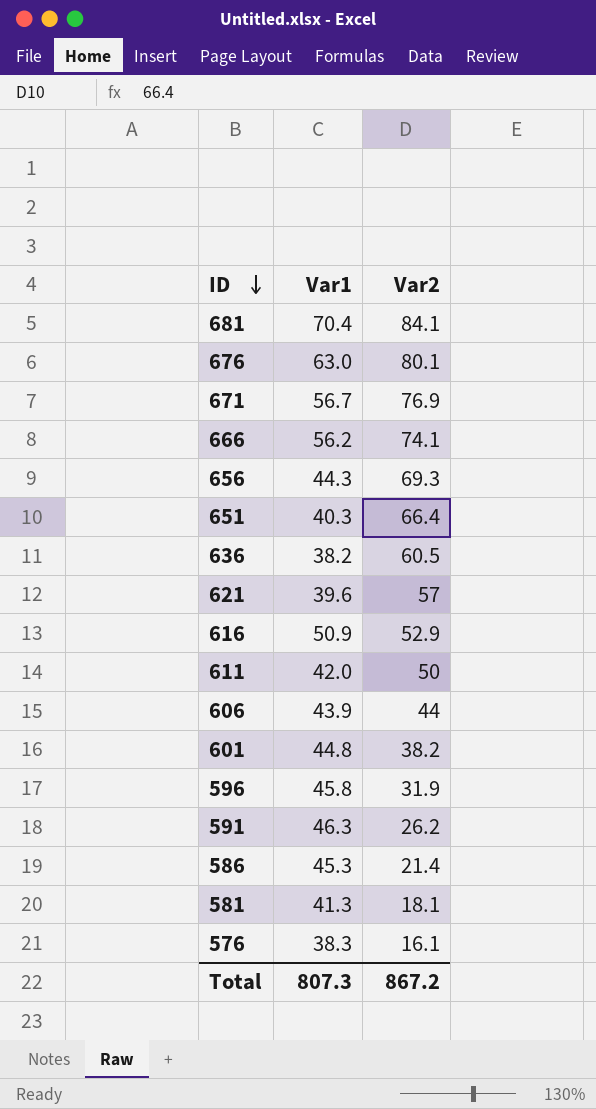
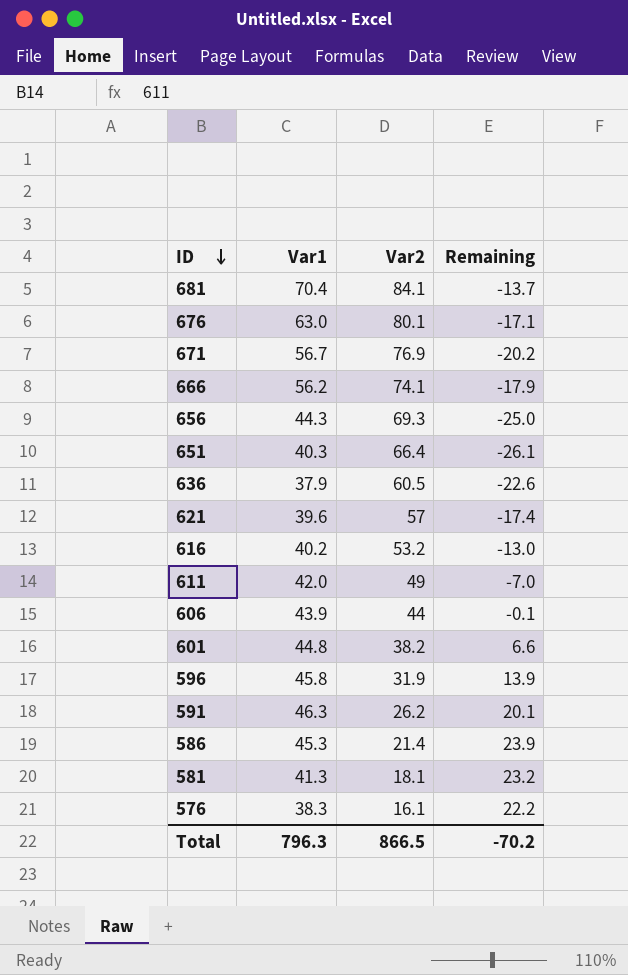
column Remaining | formula: none -> [Var1] - [Var2]
636 | Var1: 38.2 -> 37.9
616 | Var1: 50.9 -> 40.2
616 | Var2: 52.9 -> 53.2
611 | Var2: 50 -> 49
Total | Var1: 807.3 -> 796.3
Total | Var2: 867.2 -> 866.5

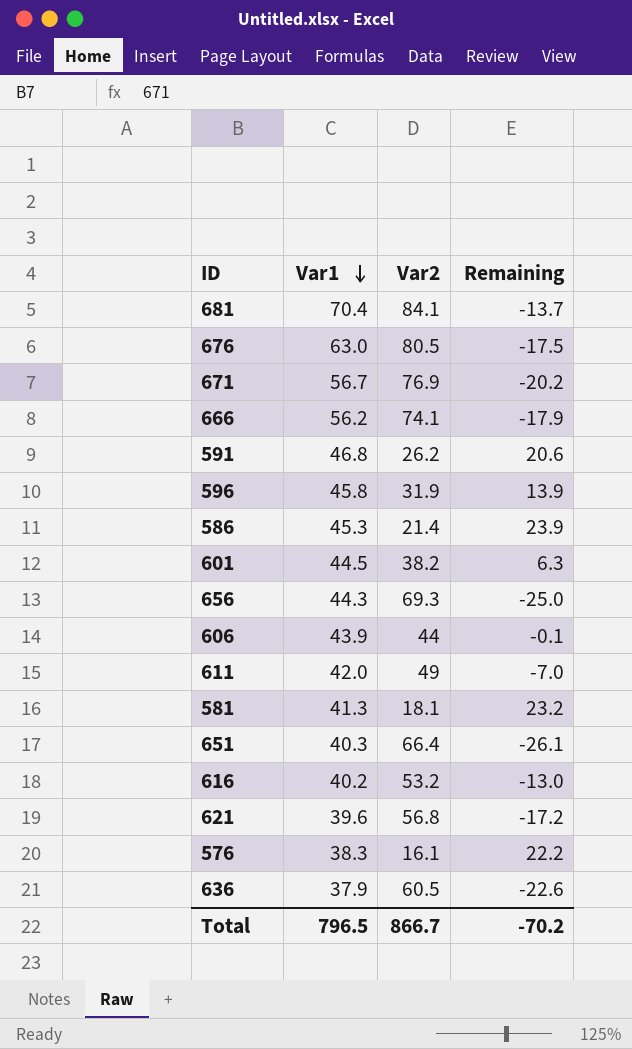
row order: ID descending -> Var1 descending
676 | Var2: 80.1 -> 80.5
676 | Remaining: -17.1 -> -17.5
591 | Var1: 46.3 -> 46.8
591 | Remaining: 20.1 -> 20.6
601 | Var1: 44.8 -> 44.5
601 | Remaining: 6.6 -> 6.3
621 | Var2: 57 -> 56.8
621 | Remaining: -17.4 -> -17.2
Total | Var1: 796.3 -> 796.5
Total | Var2: 866.5 -> 866.7

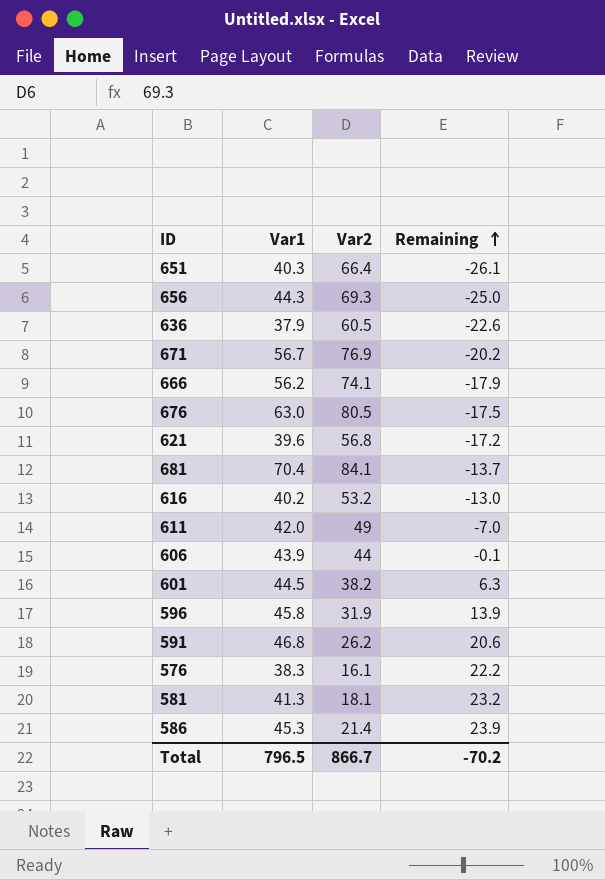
row order: Var1 descending -> Remaining ascending

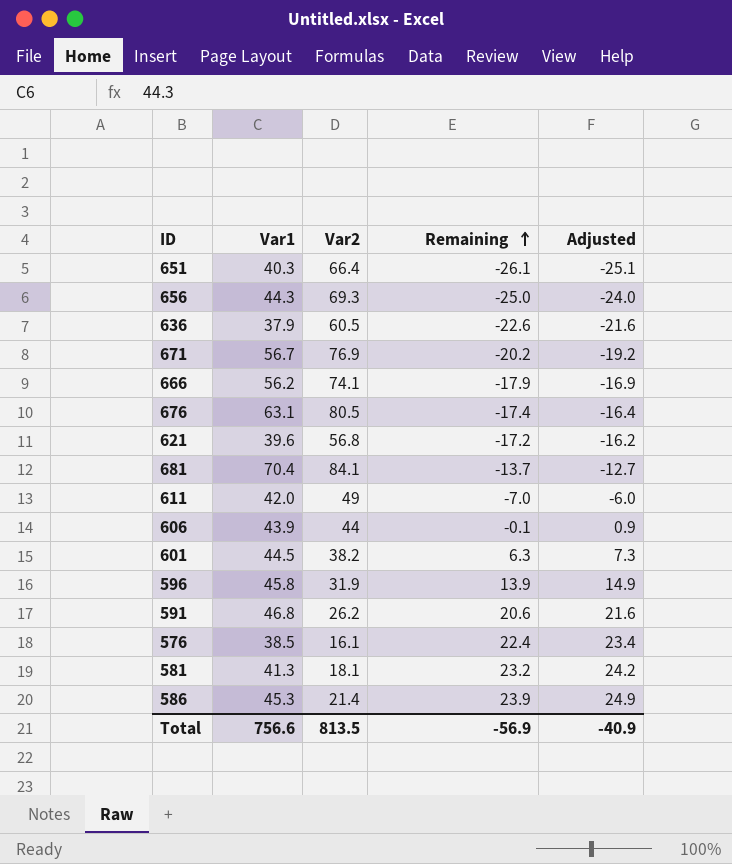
column Adjusted | formula: none -> [Remaining] + 1
row 616: 40.2 | 53.2 | -13.0 -> none
676 | Var1: 63.0 -> 63.1
676 | Remaining: -17.5 -> -17.4
576 | Var1: 38.3 -> 38.5
576 | Remaining: 22.2 -> 22.4
Total | Var1: 796.5 -> 756.6
Total | Var2: 866.7 -> 813.5
Total | Remaining: -70.2 -> -56.9

